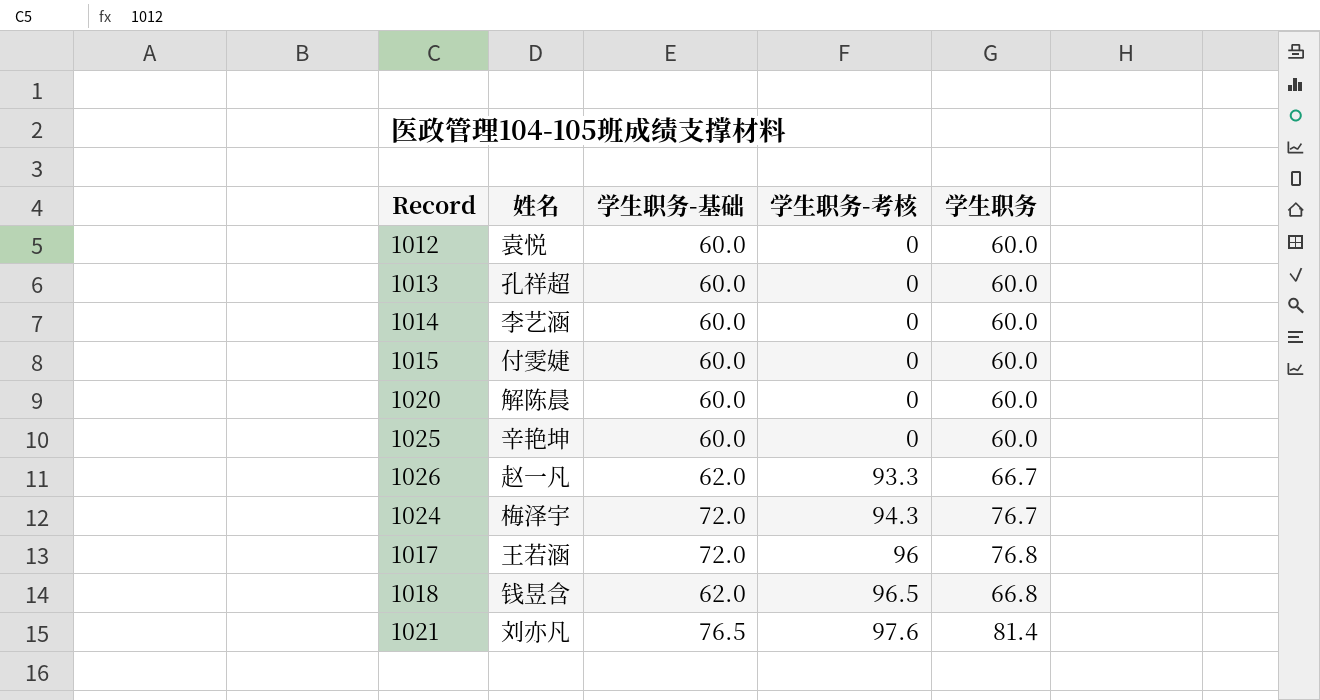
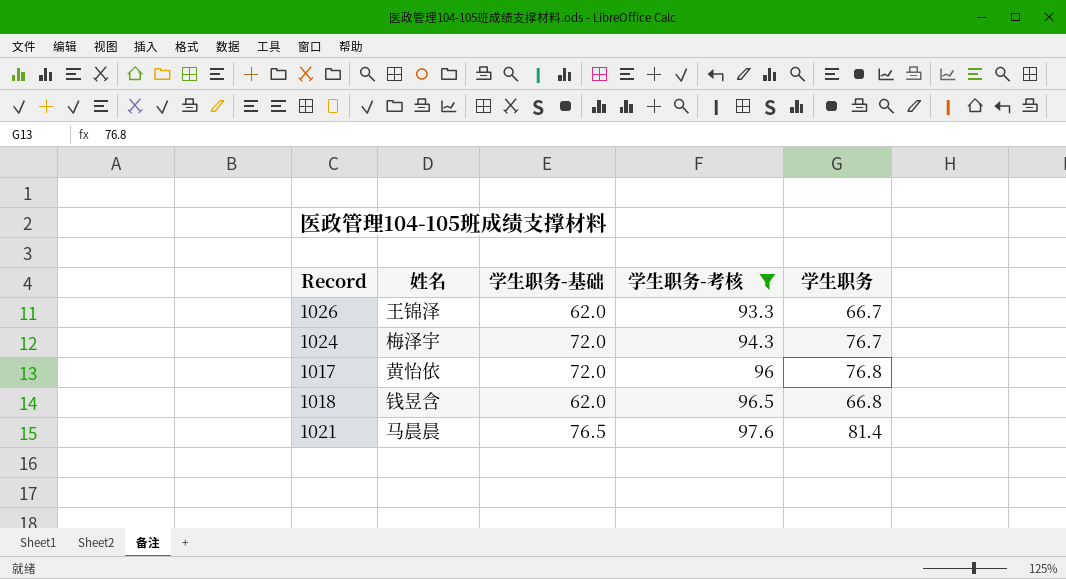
filter: none -> 学生职务-考核 != 0
1026 | 姓名: 赵一凡 -> 王锦泽
1017 | 姓名: 王若涵 -> 黄怡依
1021 | 姓名: 刘亦凡 -> 马晨晨

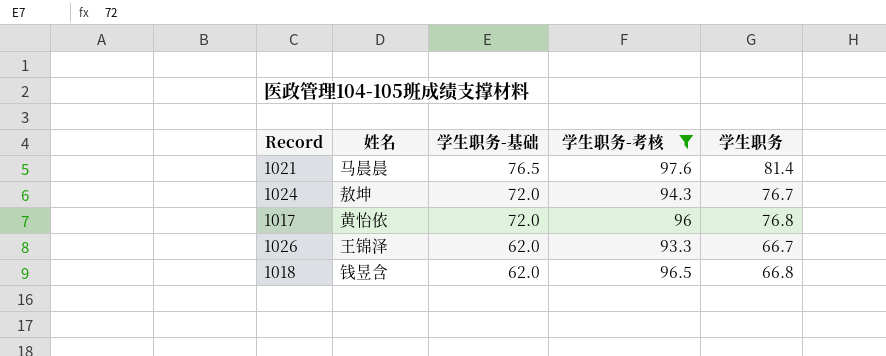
row order: 学生职务-考核 ascending -> 学生职务-基础 descending
1024 | 姓名: 梅泽宇 -> 敖坤

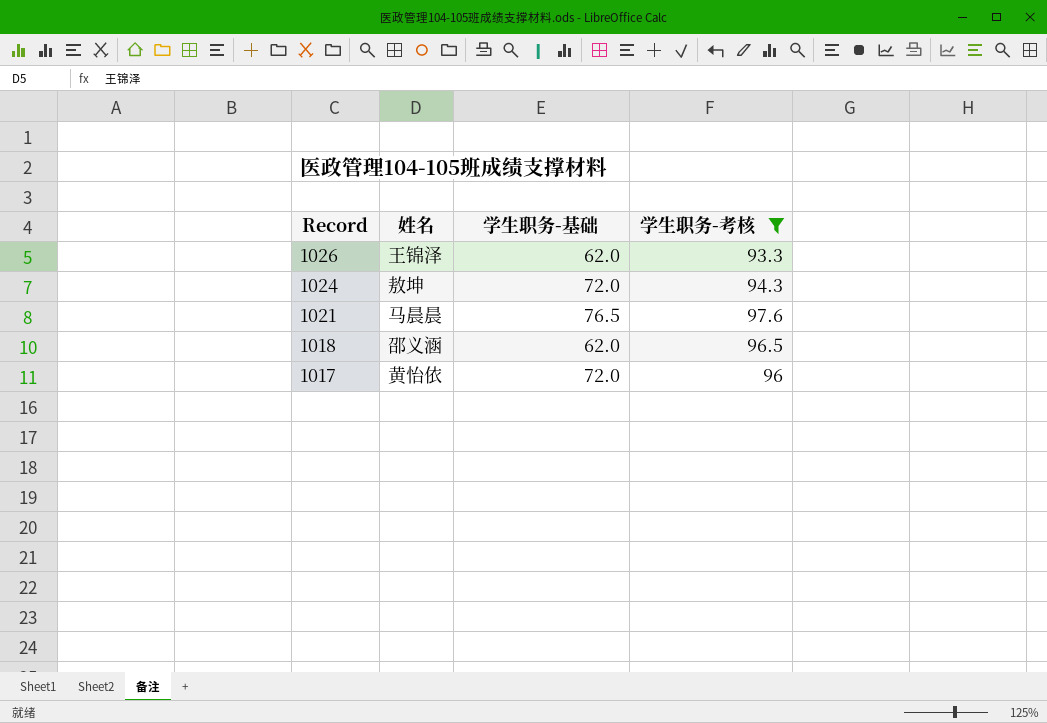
row order: 学生职务-基础 descending -> Record descending
column 学生职务 | position: 5 -> none
1018 | 姓名: 钱昱含 -> 邵义涵

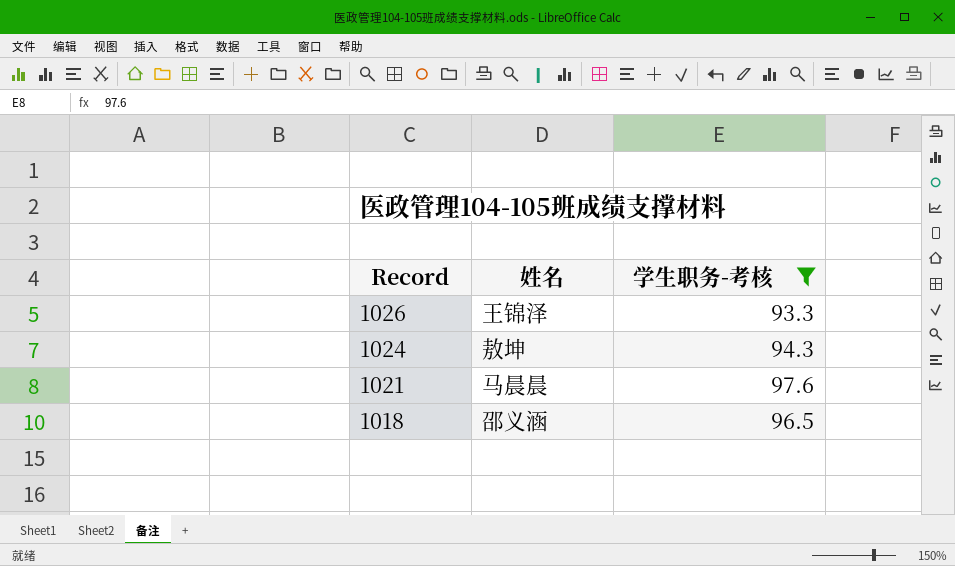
column 学生职务-基础 | position: 3 -> none
row 1017: 黄怡依 | 72.0 | 96 -> none

